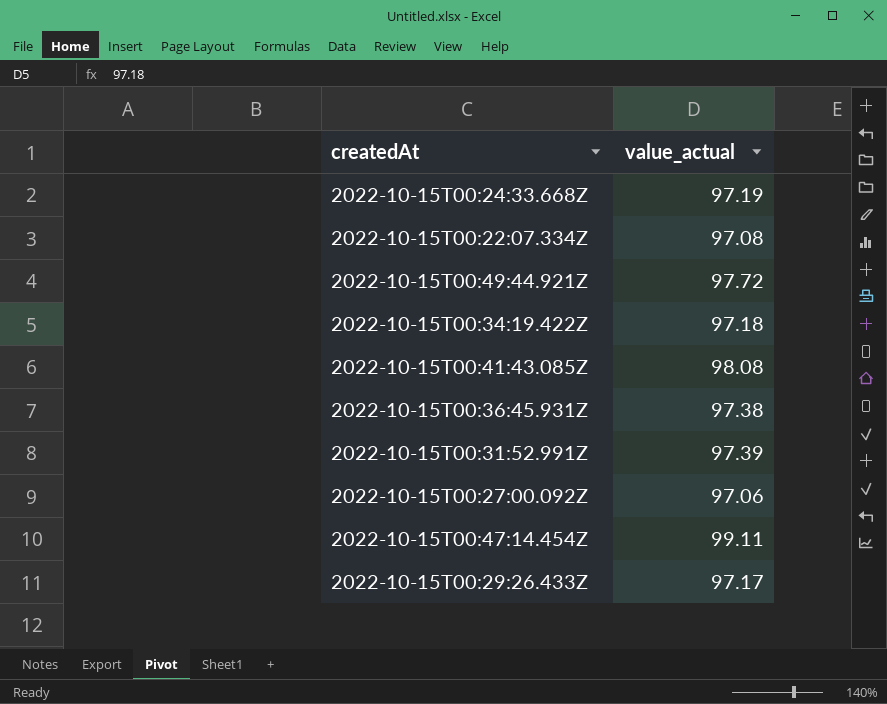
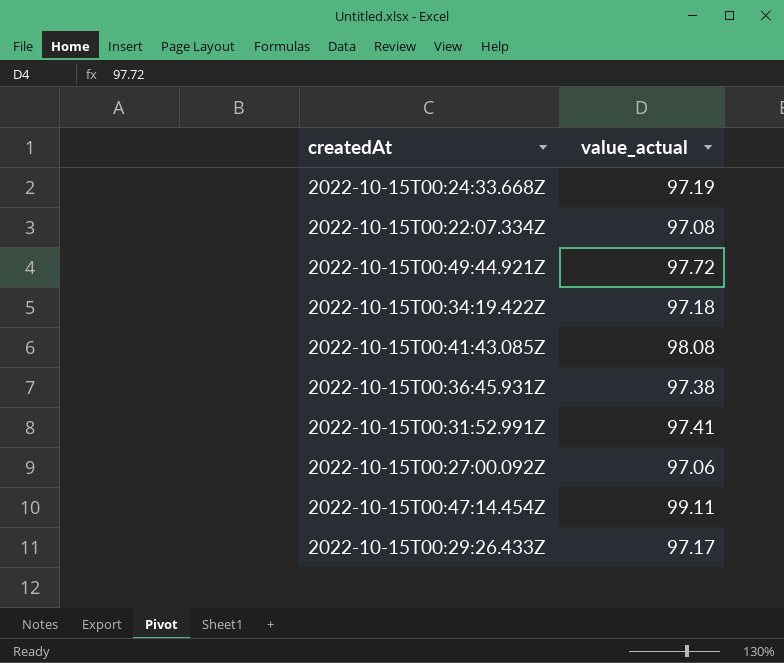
2022-10-15T00:31:52.991Z | value_actual: 97.39 -> 97.41

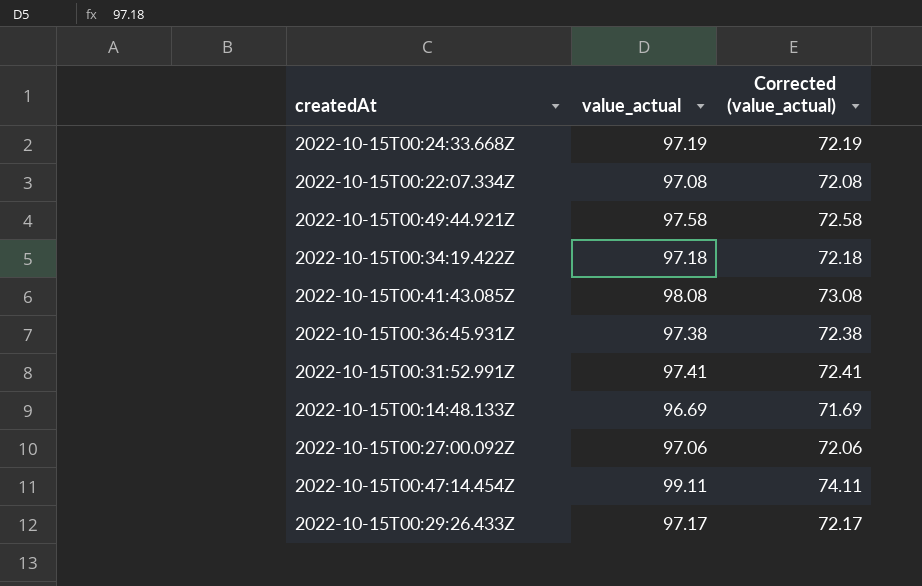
column Corrected (value_actual) | formula: none -> [value_actual] - 25
2022-10-15T00:49:44.921Z | value_actual: 97.72 -> 97.58
row 2022-10-15T00:14:48.133Z: none -> 96.69 | 71.69

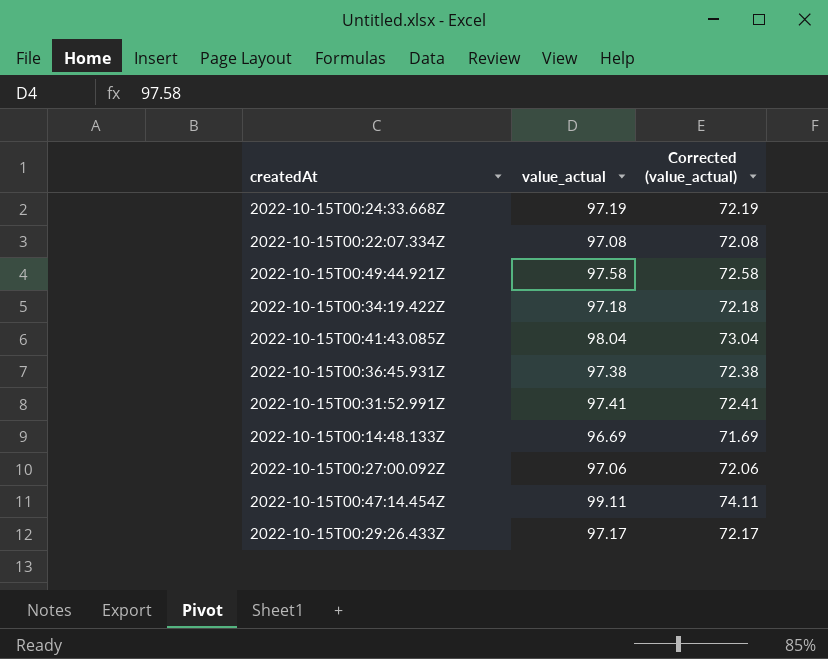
2022-10-15T00:41:43.085Z | value_actual: 98.08 -> 98.04
2022-10-15T00:41:43.085Z | Corrected (value_actual): 73.08 -> 73.04

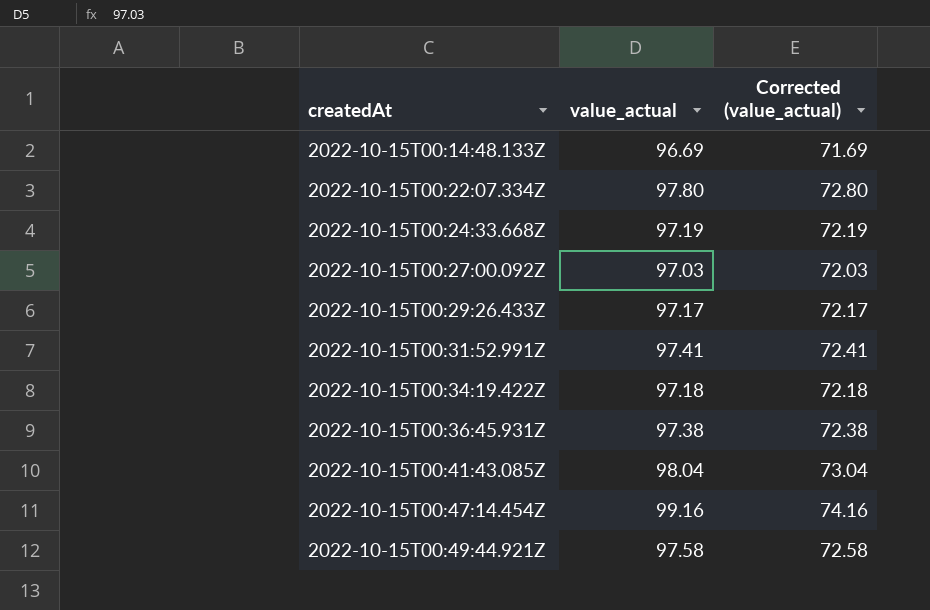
row order: none -> createdAt ascending
2022-10-15T00:22:07.334Z | value_actual: 97.08 -> 97.80
2022-10-15T00:22:07.334Z | Corrected (value_actual): 72.08 -> 72.80
2022-10-15T00:27:00.092Z | value_actual: 97.06 -> 97.03
2022-10-15T00:27:00.092Z | Corrected (value_actual): 72.06 -> 72.03
2022-10-15T00:47:14.454Z | value_actual: 99.11 -> 99.16
2022-10-15T00:47:14.454Z | Corrected (value_actual): 74.11 -> 74.16

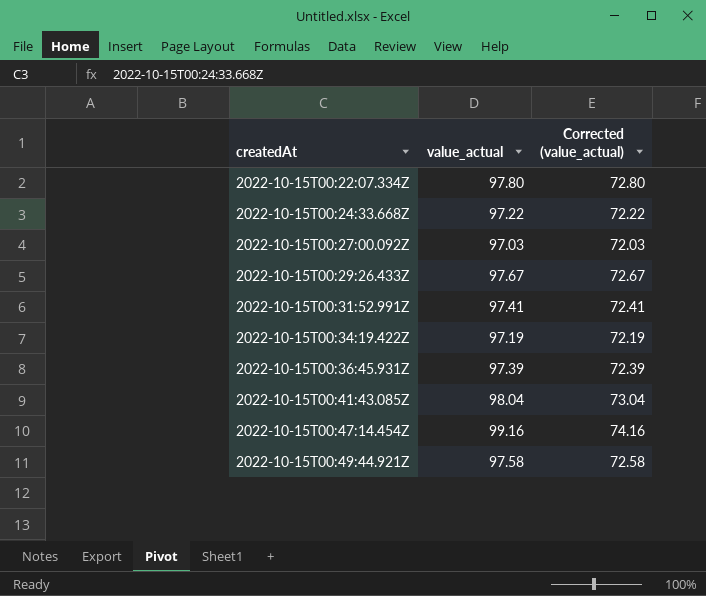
row 2022-10-15T00:14:48.133Z: 96.69 | 71.69 -> none
2022-10-15T00:24:33.668Z | value_actual: 97.19 -> 97.22
2022-10-15T00:24:33.668Z | Corrected (value_actual): 72.19 -> 72.22
2022-10-15T00:29:26.433Z | value_actual: 97.17 -> 97.67
2022-10-15T00:29:26.433Z | Corrected (value_actual): 72.17 -> 72.67
2022-10-15T00:34:19.422Z | value_actual: 97.18 -> 97.19
2022-10-15T00:34:19.422Z | Corrected (value_actual): 72.18 -> 72.19
2022-10-15T00:36:45.931Z | value_actual: 97.38 -> 97.39
2022-10-15T00:36:45.931Z | Corrected (value_actual): 72.38 -> 72.39

